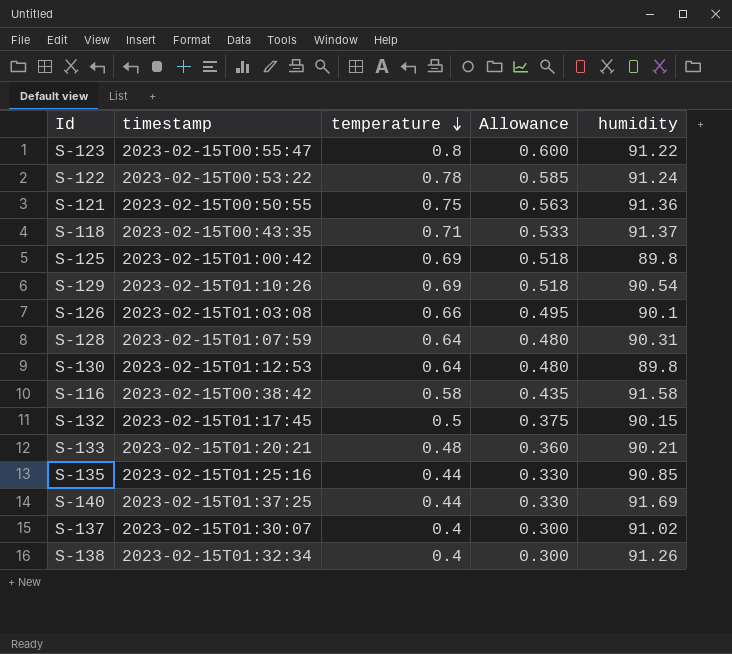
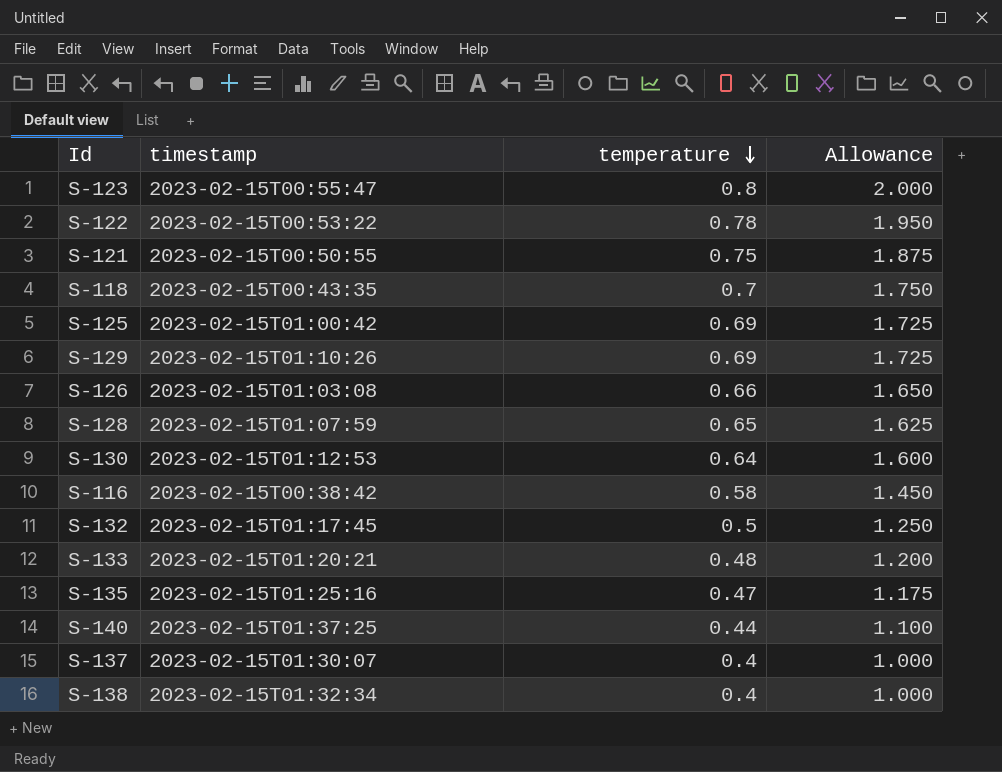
column humidity | position: 5 -> none
column Allowance | formula: [temperature] * 0.75 -> [temperature] * 2.5
S-118 | temperature: 0.71 -> 0.7
S-128 | temperature: 0.64 -> 0.65
S-135 | temperature: 0.44 -> 0.47

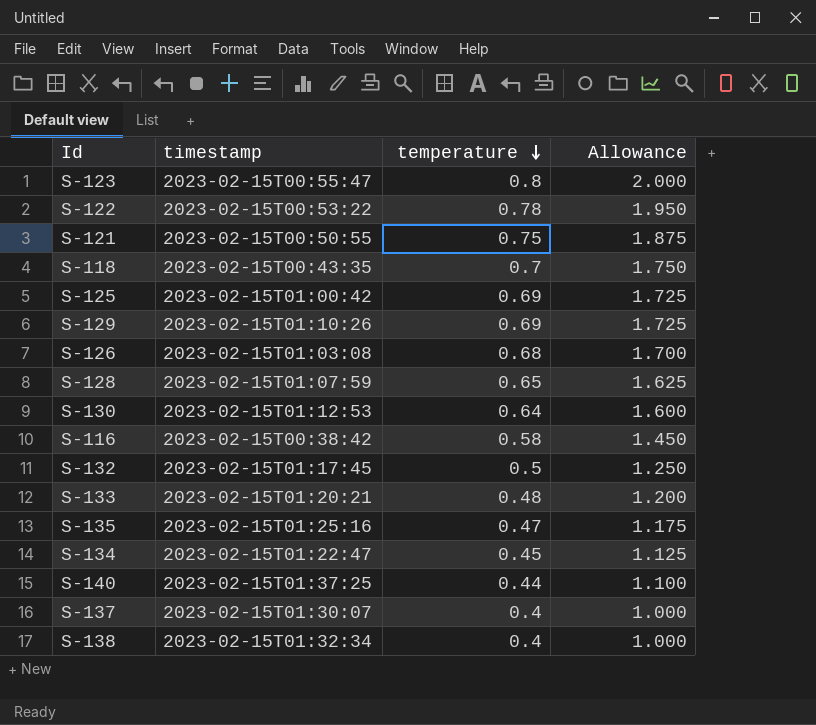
S-126 | temperature: 0.66 -> 0.68
S-126 | Allowance: 1.650 -> 1.700
row S-134: none -> 2023-02-15T01:22:47 | 0.45 | 1.125

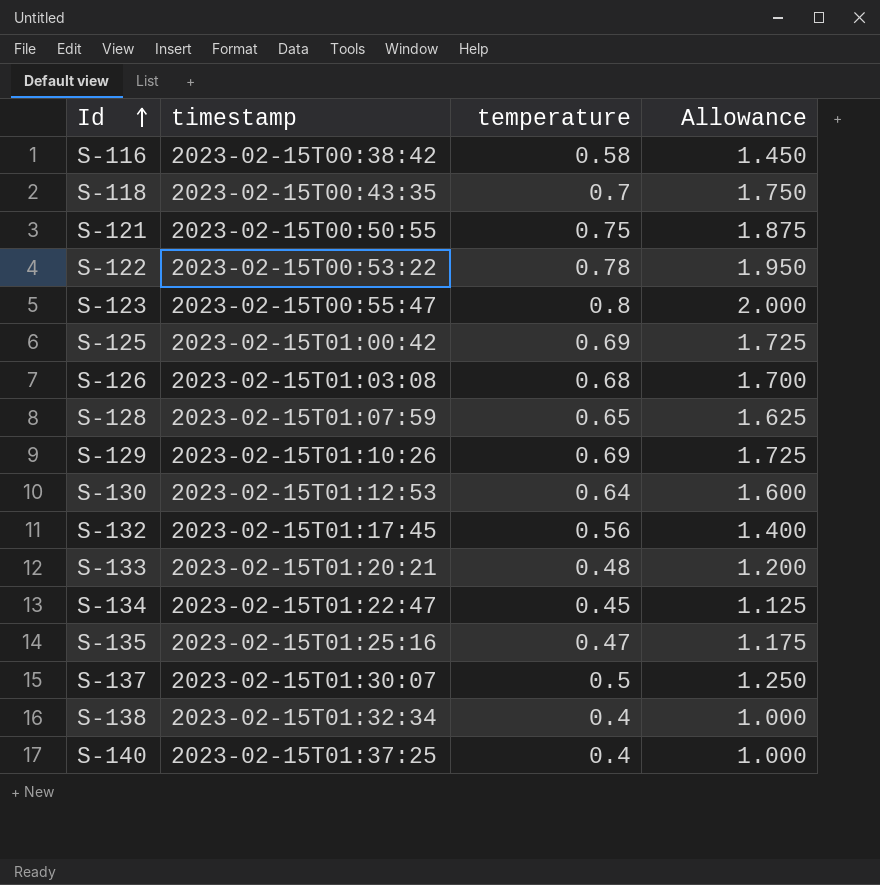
row order: temperature descending -> Id ascending
S-132 | temperature: 0.5 -> 0.56
S-132 | Allowance: 1.250 -> 1.400
S-137 | temperature: 0.4 -> 0.5
S-137 | Allowance: 1.000 -> 1.250
S-140 | temperature: 0.44 -> 0.4
S-140 | Allowance: 1.100 -> 1.000

